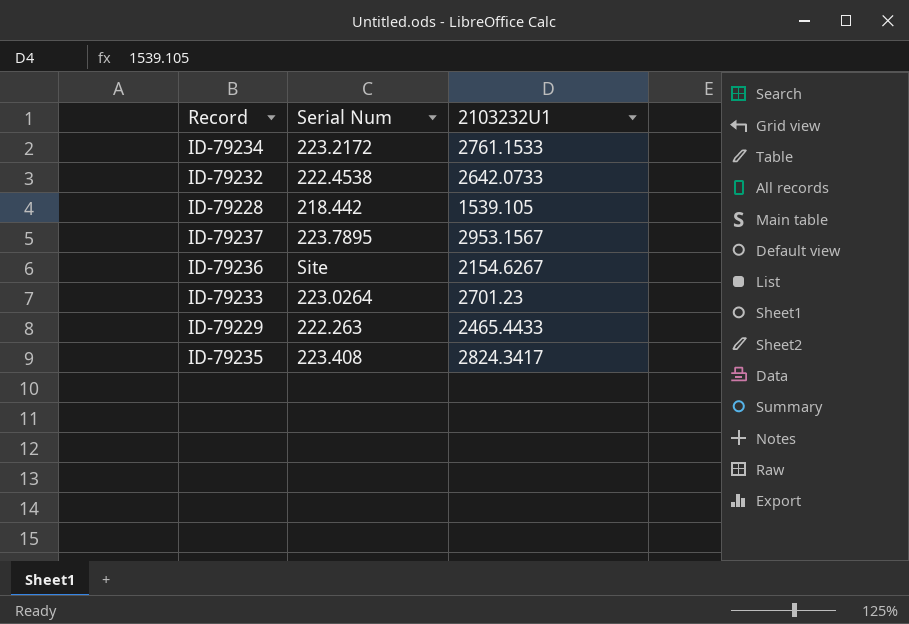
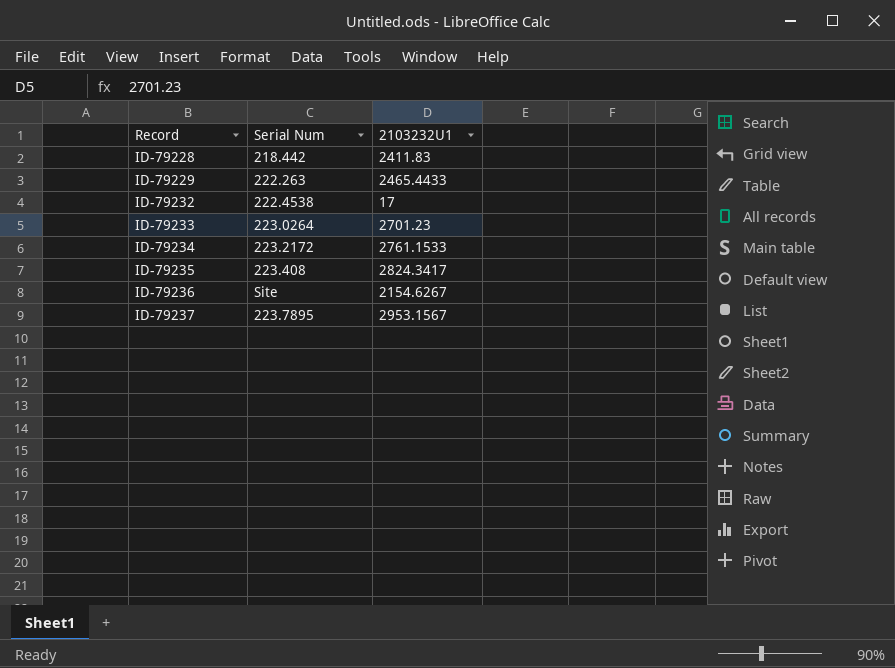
row order: none -> Record ascending
ID-79228 | 2103232U1: 1539.105 -> 2411.83
ID-79232 | 2103232U1: 2642.0733 -> 17

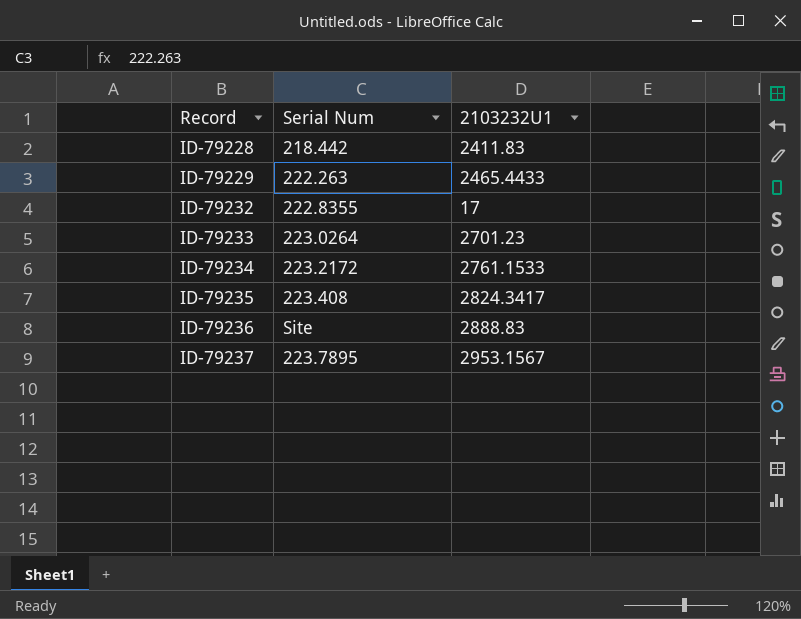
ID-79232 | Serial Num: 222.4538 -> 222.8355
ID-79236 | 2103232U1: 2154.6267 -> 2888.83

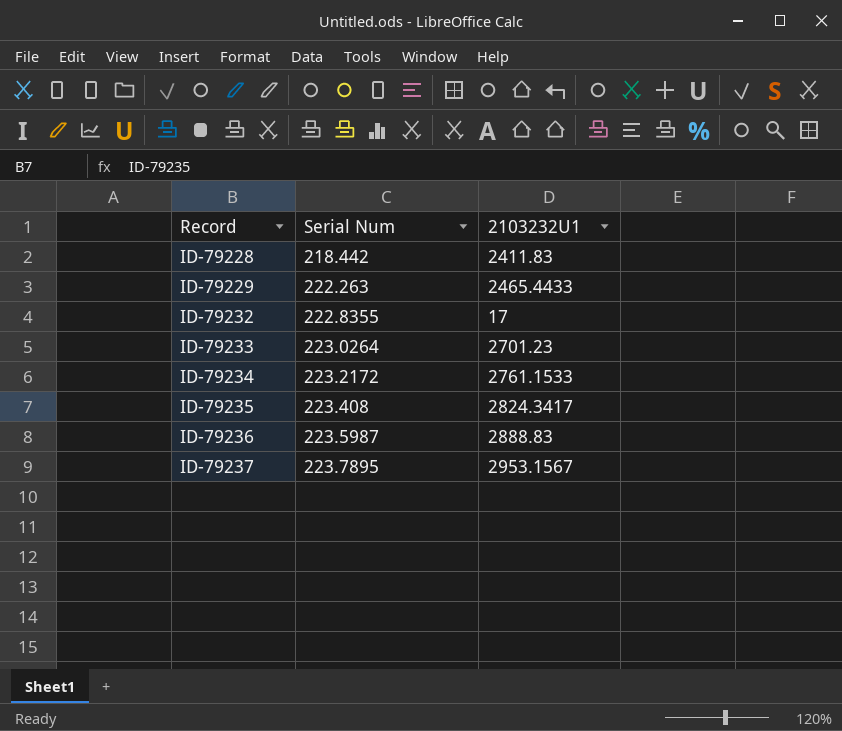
ID-79236 | Serial Num: Site -> 223.5987

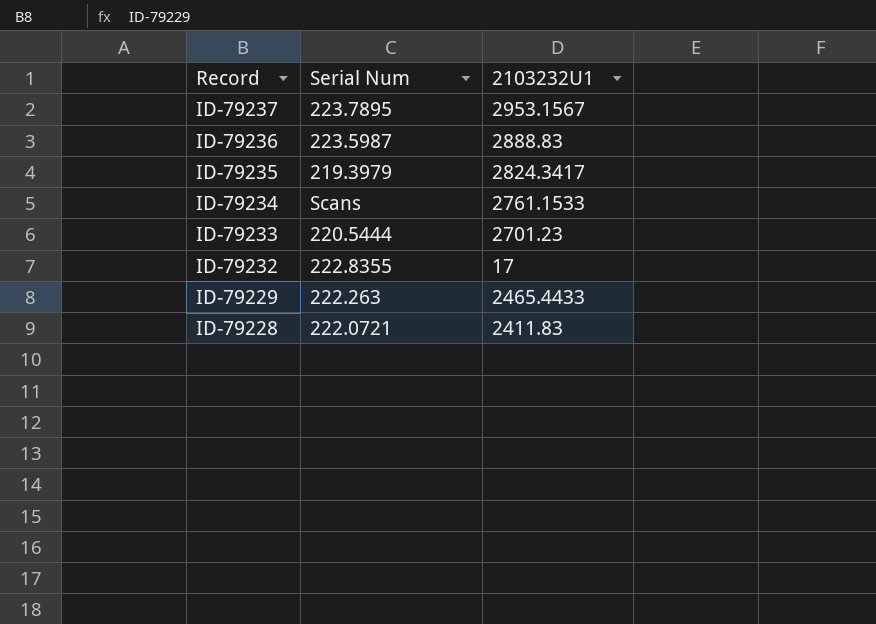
row order: Record ascending -> Record descending
ID-79235 | Serial Num: 223.408 -> 219.3979
ID-79234 | Serial Num: 223.2172 -> Scans
ID-79233 | Serial Num: 223.0264 -> 220.5444
ID-79228 | Serial Num: 218.442 -> 222.0721

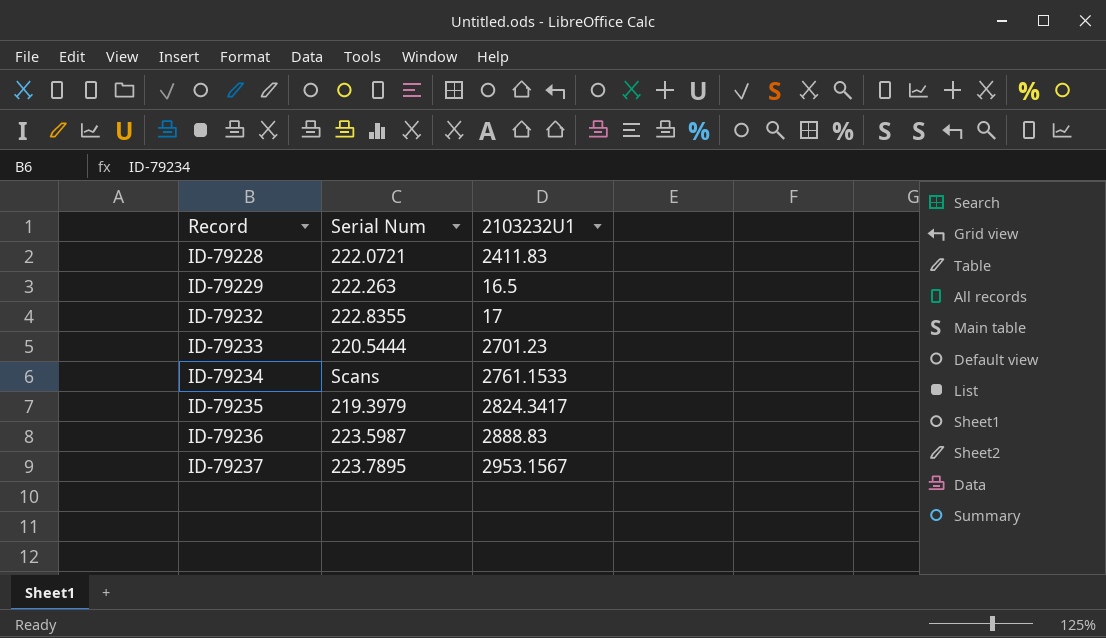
row order: Record descending -> Record ascending
ID-79229 | 2103232U1: 2465.4433 -> 16.5

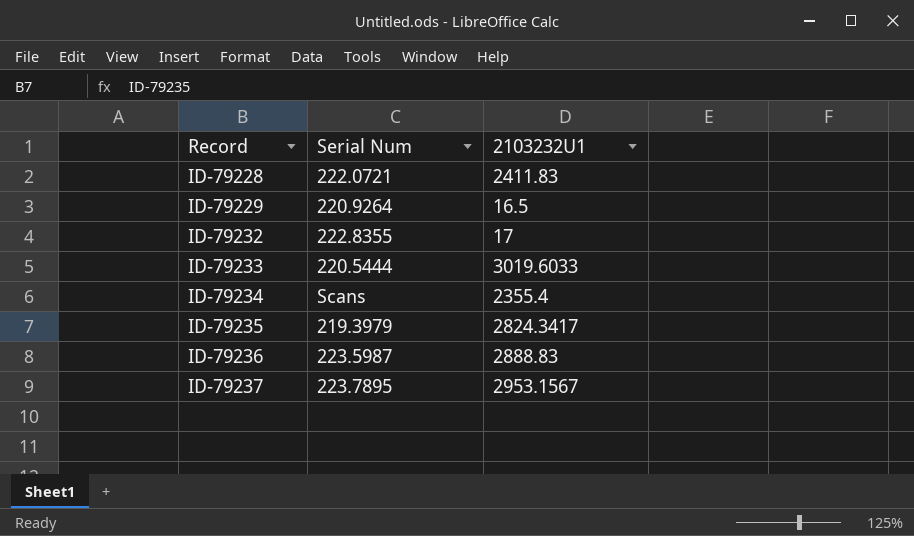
ID-79229 | Serial Num: 222.263 -> 220.9264
ID-79233 | 2103232U1: 2701.23 -> 3019.6033
ID-79234 | 2103232U1: 2761.1533 -> 2355.4

